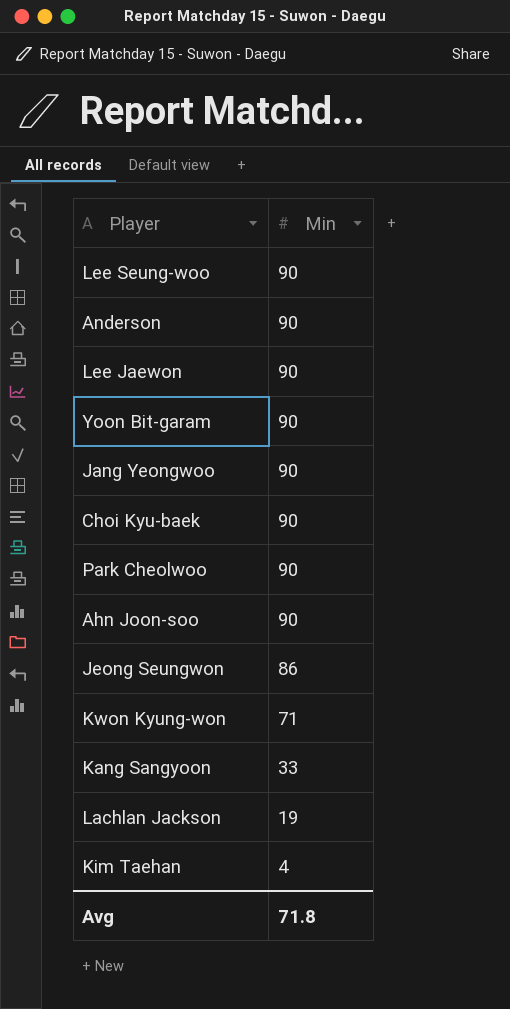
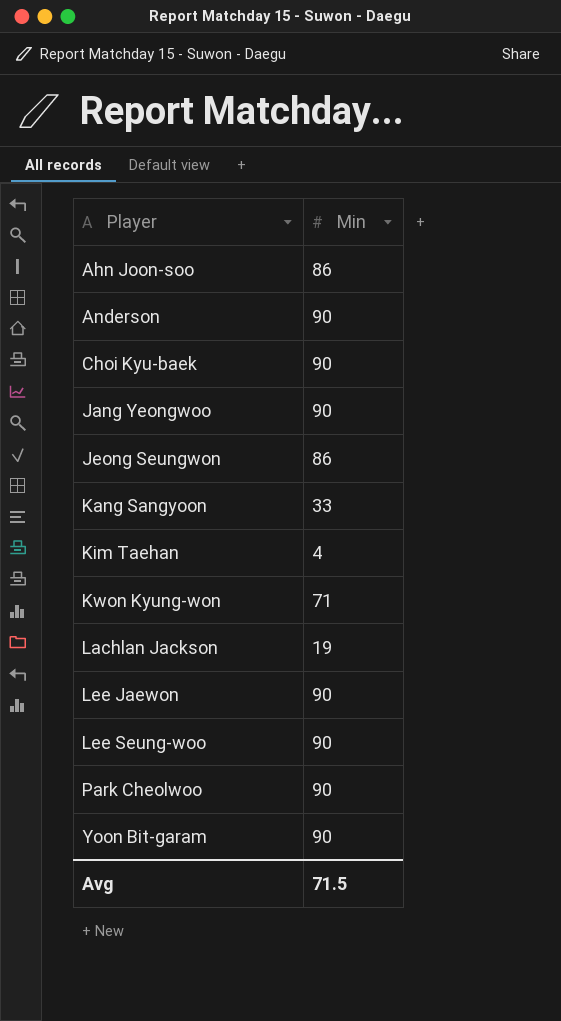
row order: Min descending -> Player ascending
Ahn Joon-soo | Min: 90 -> 86
Avg | Min: 71.8 -> 71.5

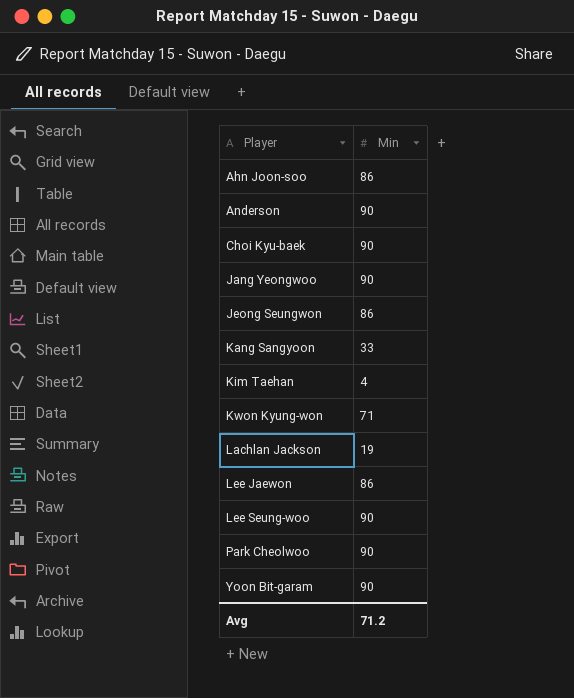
Lee Jaewon | Min: 90 -> 86
Avg | Min: 71.5 -> 71.2

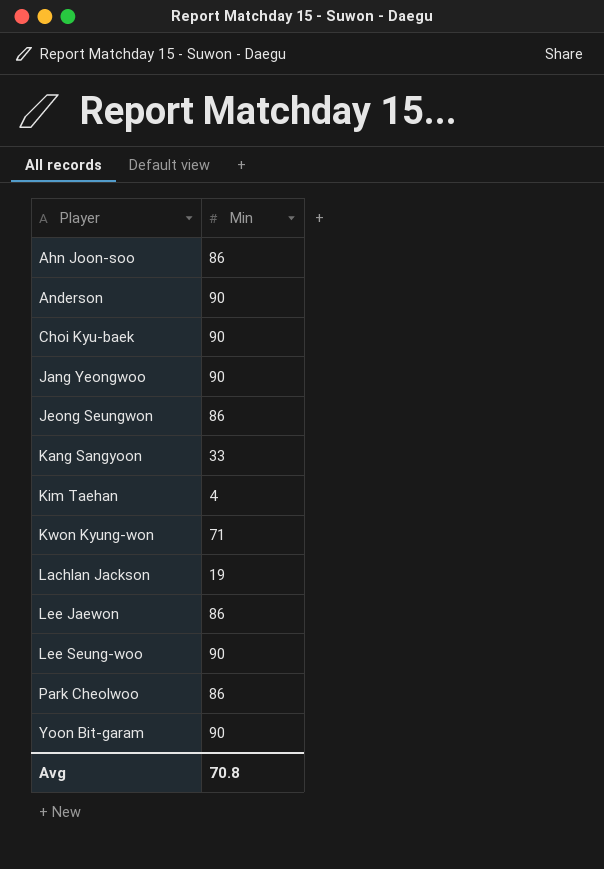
Park Cheolwoo | Min: 90 -> 86
Avg | Min: 71.2 -> 70.8

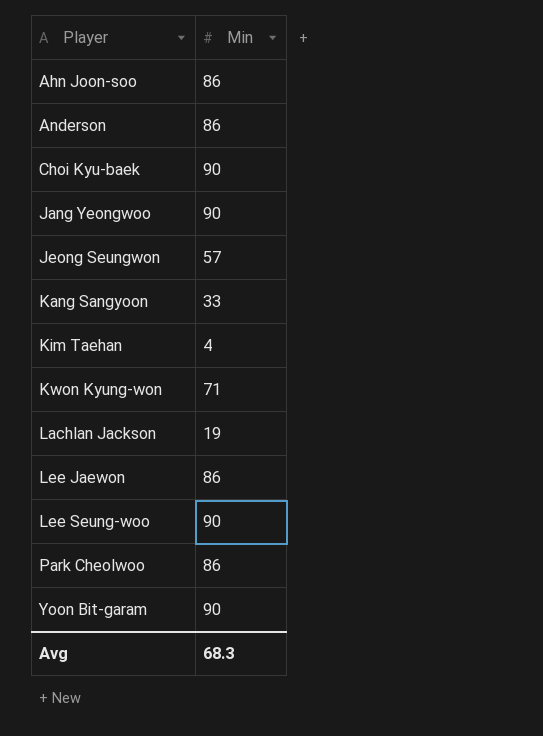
Anderson | Min: 90 -> 86
Jeong Seungwon | Min: 86 -> 57
Avg | Min: 70.8 -> 68.3

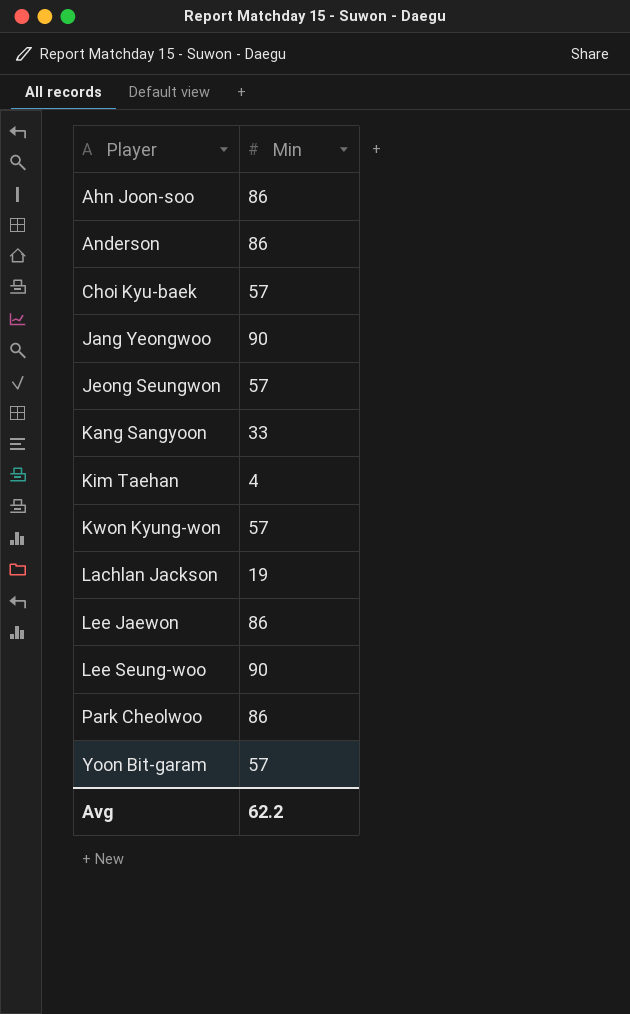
Choi Kyu-baek | Min: 90 -> 57
Kwon Kyung-won | Min: 71 -> 57
Yoon Bit-garam | Min: 90 -> 57
Avg | Min: 68.3 -> 62.2

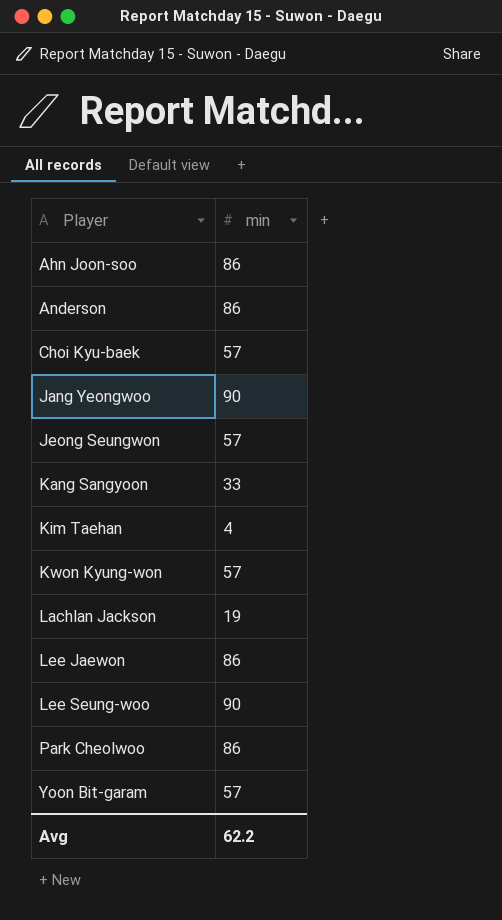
column name: Min -> min

